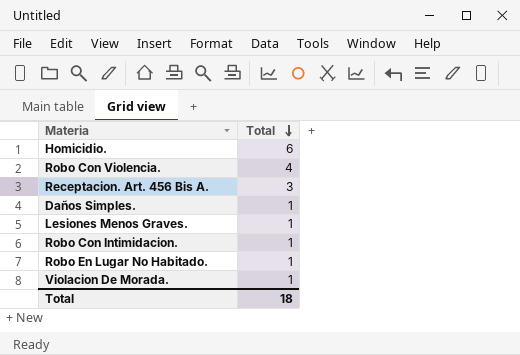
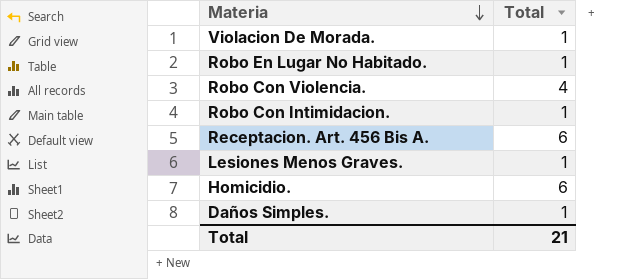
row order: Total descending -> Materia descending
Receptacion. Art. 456 Bis A. | Total: 3 -> 6
Total | Total: 18 -> 21

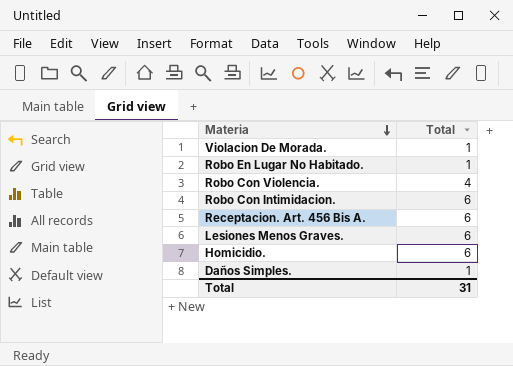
Robo Con Intimidacion. | Total: 1 -> 6
Lesiones Menos Graves. | Total: 1 -> 6
Total | Total: 21 -> 31

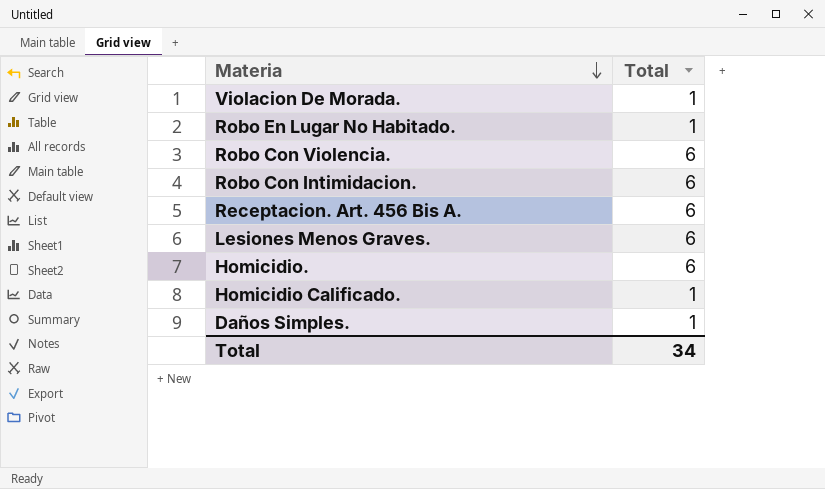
Robo Con Violencia. | Total: 4 -> 6
row Homicidio Calificado.: none -> 1
Total | Total: 31 -> 34

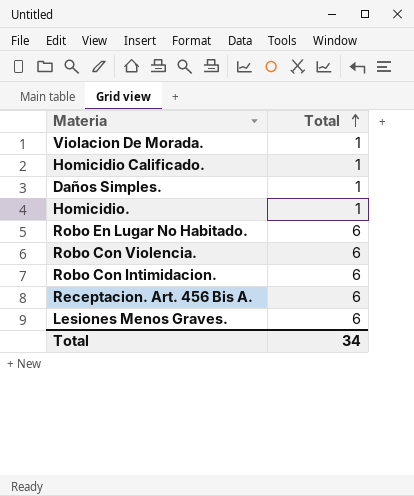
row order: Materia descending -> Total ascending
Homicidio. | Total: 6 -> 1
Robo En Lugar No Habitado. | Total: 1 -> 6

